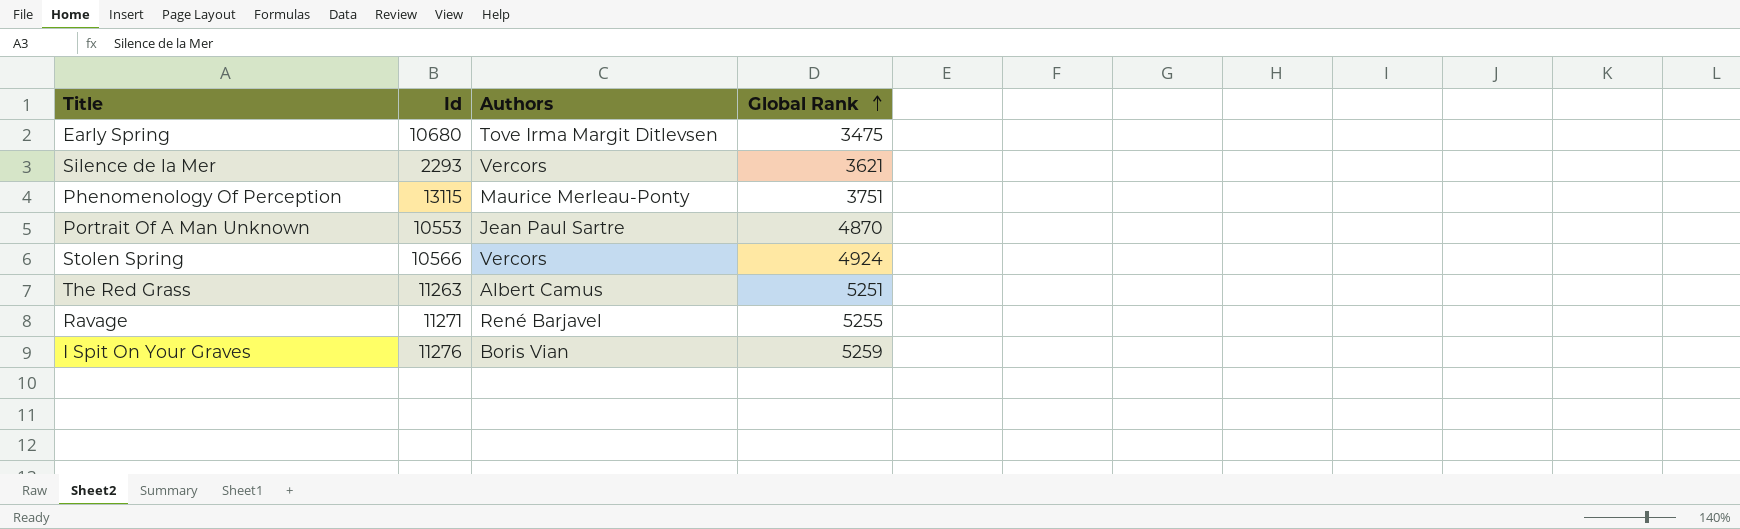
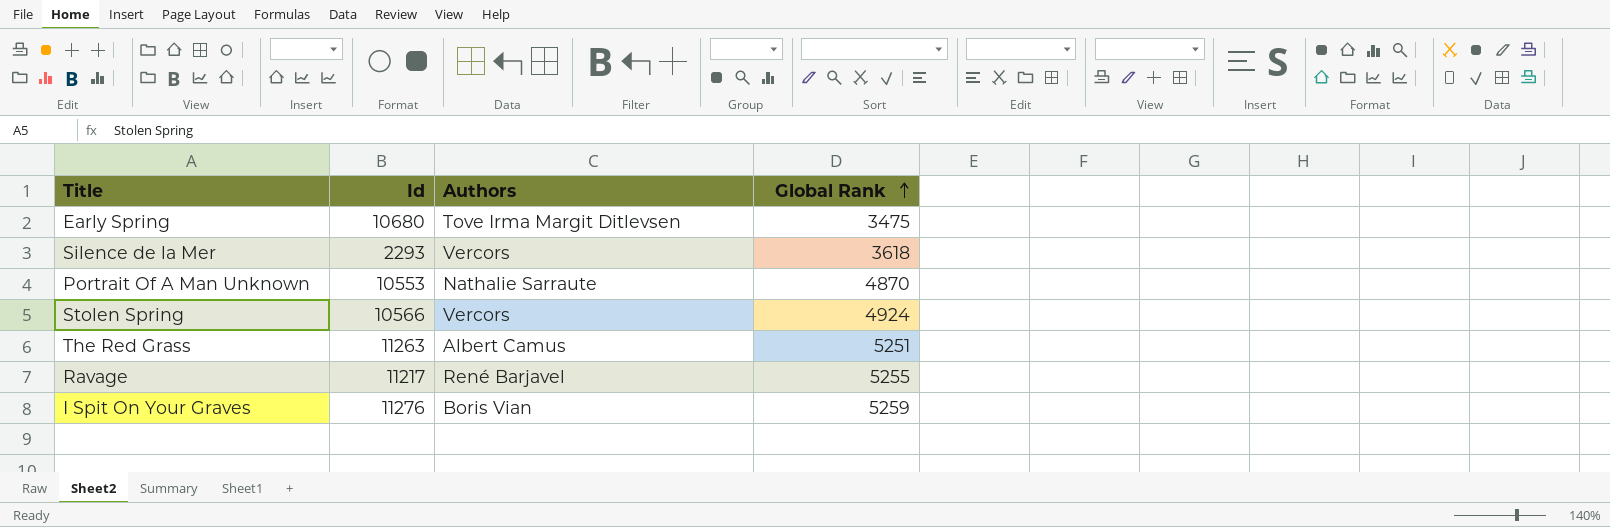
row Phenomenology Of Perception: 13115 | Maurice Merleau-Ponty | 3751 -> none
Silence de la Mer | Global Rank: 3621 -> 3618
Portrait Of A Man Unknown | Authors: Jean Paul Sartre -> Nathalie Sarraute
Ravage | Id: 11271 -> 11217

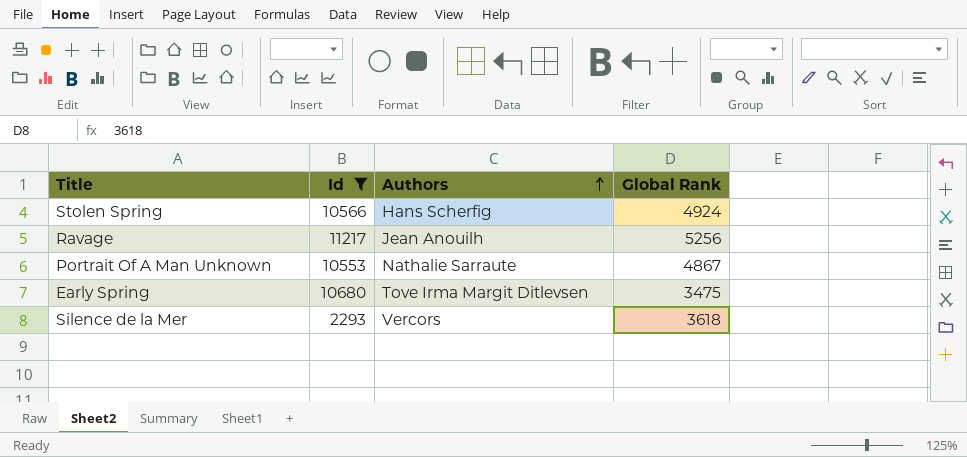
filter: none -> Id <= 11217
row order: Global Rank ascending -> Authors ascending
Stolen Spring | Authors: Vercors -> Hans Scherfig
Ravage | Authors: René Barjavel -> Jean Anouilh
Ravage | Global Rank: 5255 -> 5256
Portrait Of A Man Unknown | Global Rank: 4870 -> 4867

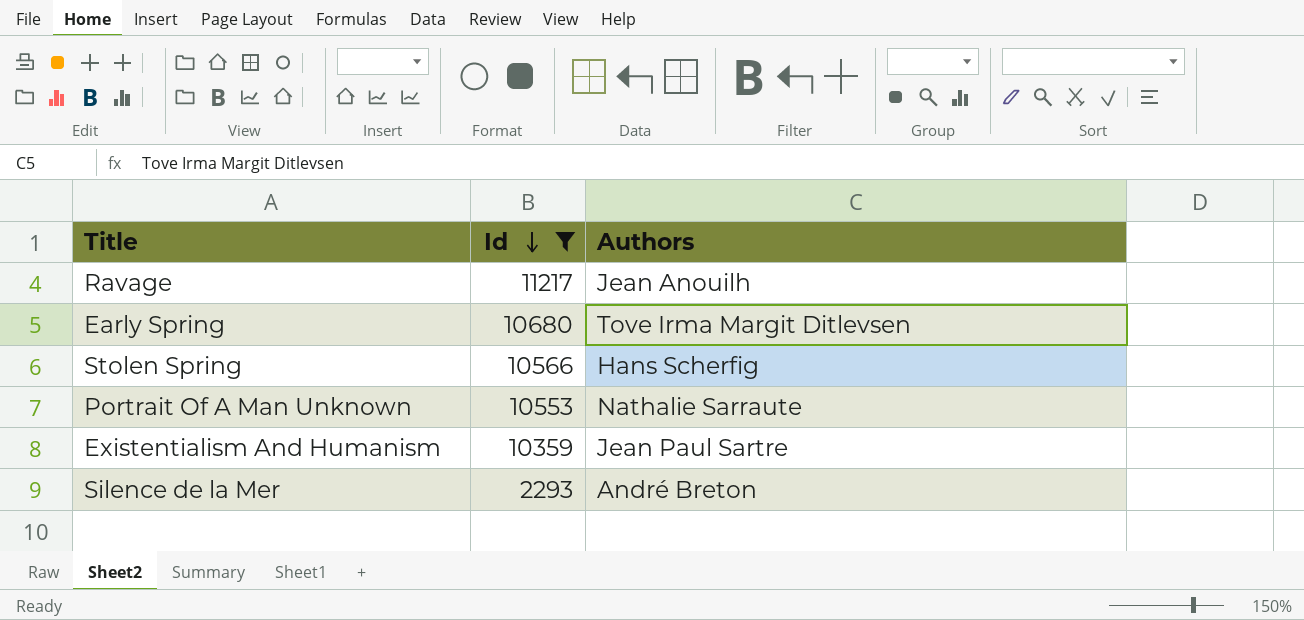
row order: Authors ascending -> Id descending
column Global Rank | position: 4 -> none
row Existentialism And Humanism: none -> 10359 | Jean Paul Sartre
Silence de la Mer | Authors: Vercors -> André Breton

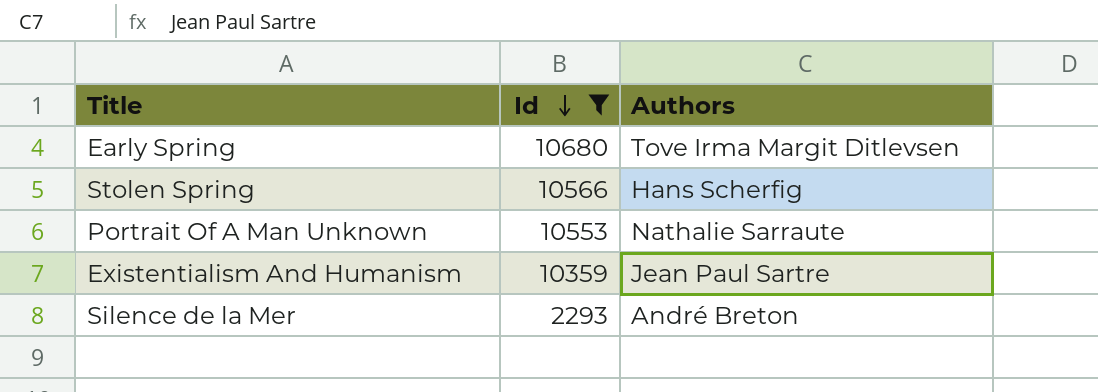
row Ravage: 11217 | Jean Anouilh -> none

